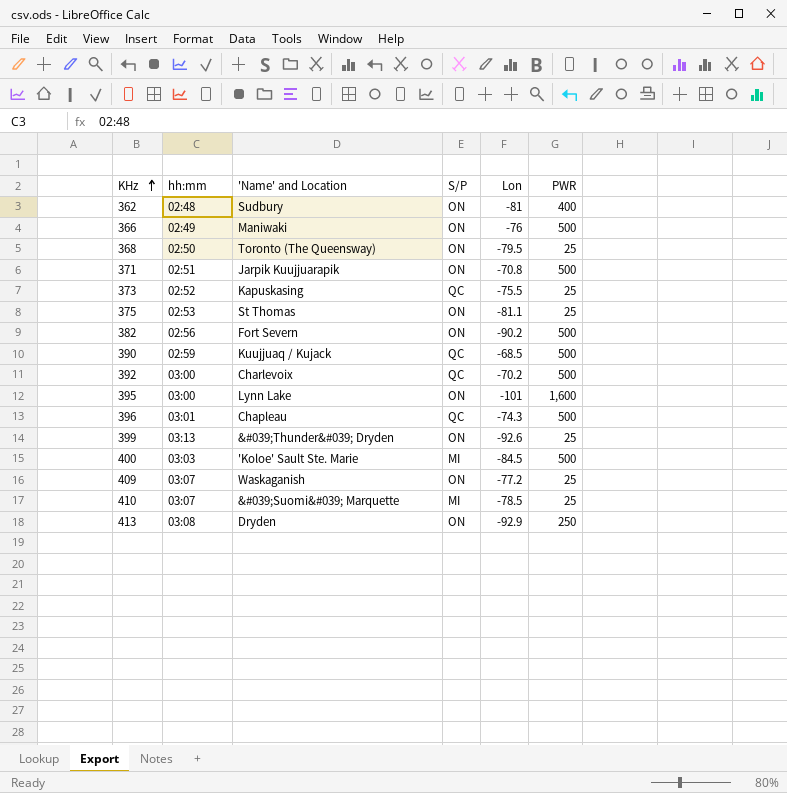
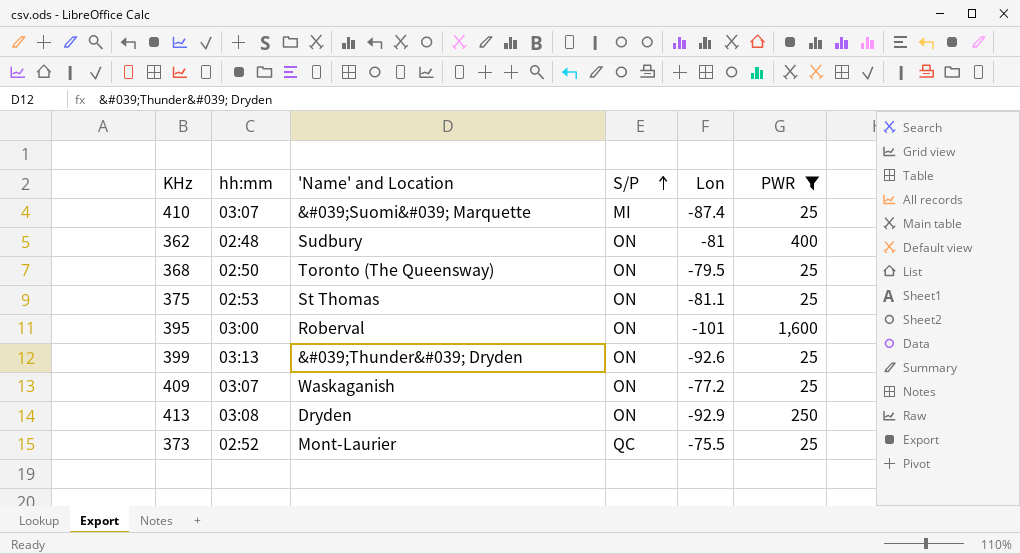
filter: none -> PWR != 500
row order: KHz ascending -> S/P ascending
410 | Lon: -78.5 -> -87.4
395 | 'Name' and Location: Lynn Lake -> Roberval
373 | 'Name' and Location: Kapuskasing -> Mont-Laurier

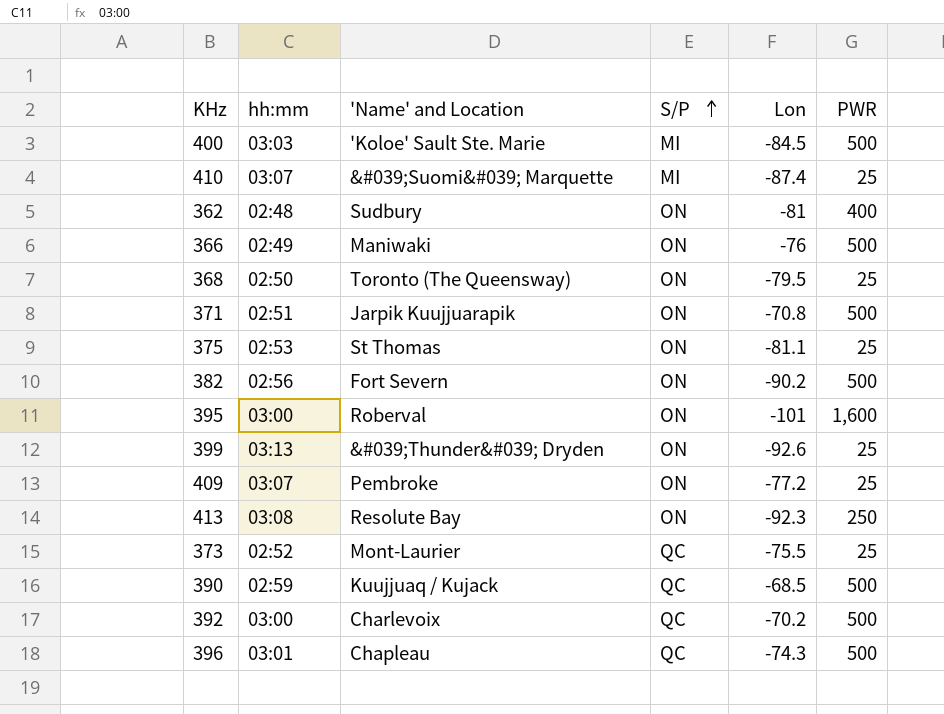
filter: PWR != 500 -> none
409 | 'Name' and Location: Waskaganish -> Pembroke
413 | 'Name' and Location: Dryden -> Resolute Bay
413 | Lon: -92.9 -> -92.3

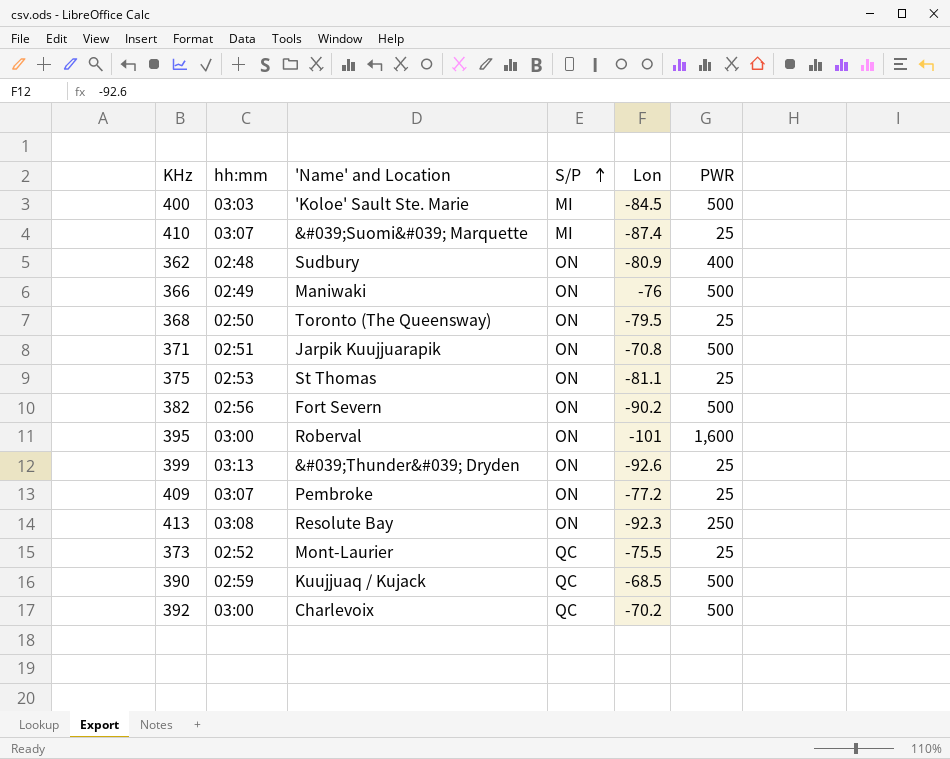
row 396: 03:01 | Chapleau | QC | -74.3 | 500 -> none
362 | Lon: -81 -> -80.9

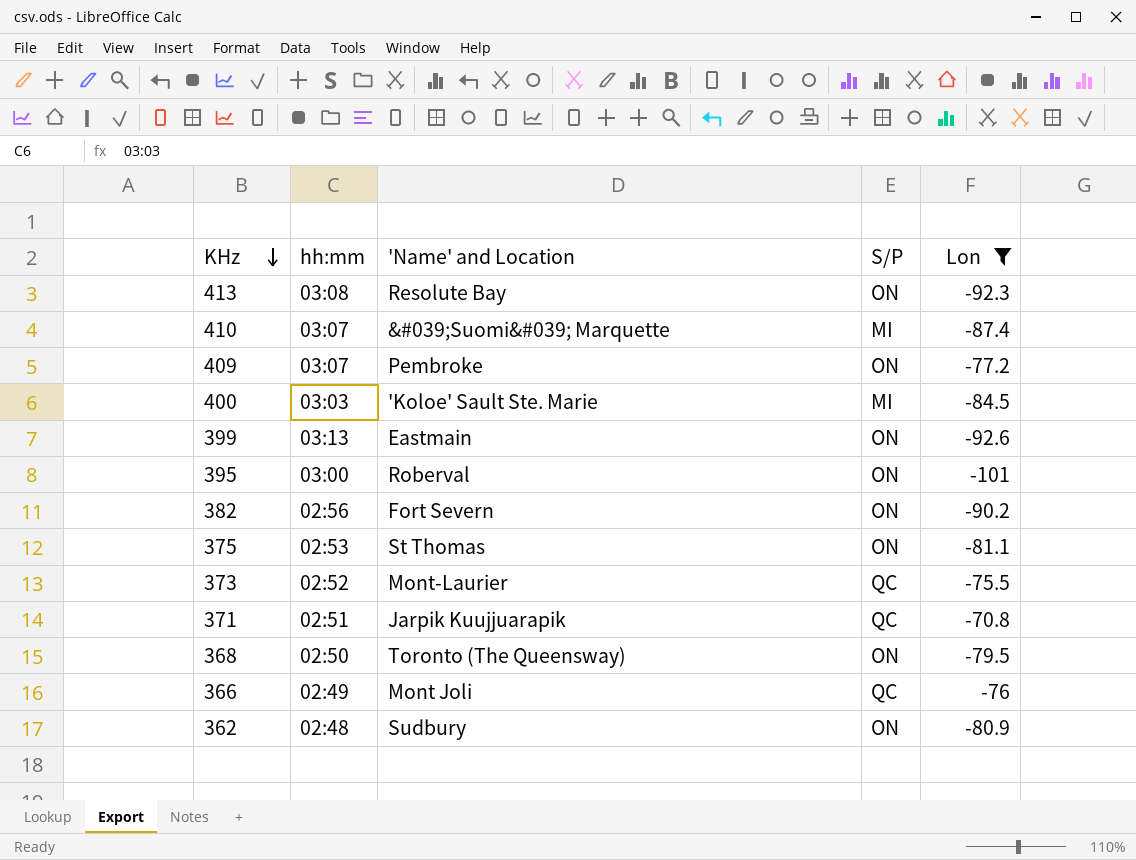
filter: none -> Lon <= -70.8
row order: S/P ascending -> KHz descending
column PWR | position: 6 -> none
399 | 'Name' and Location: &#039;Thunder&#039; Dryden -> Eastmain
371 | S/P: ON -> QC
366 | 'Name' and Location: Maniwaki -> Mont Joli
366 | S/P: ON -> QC

